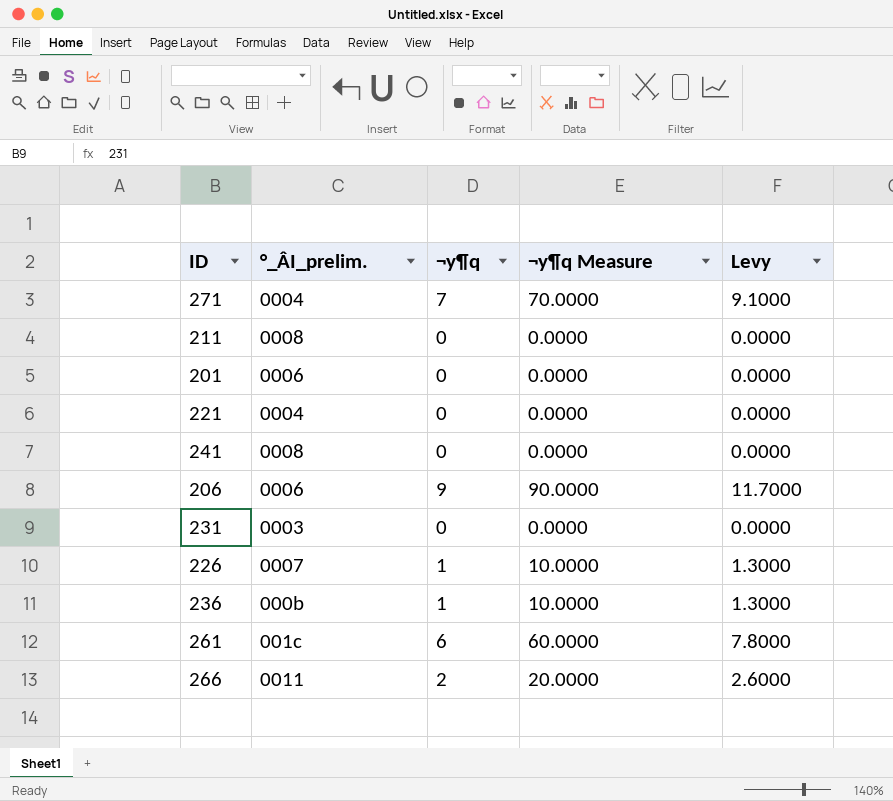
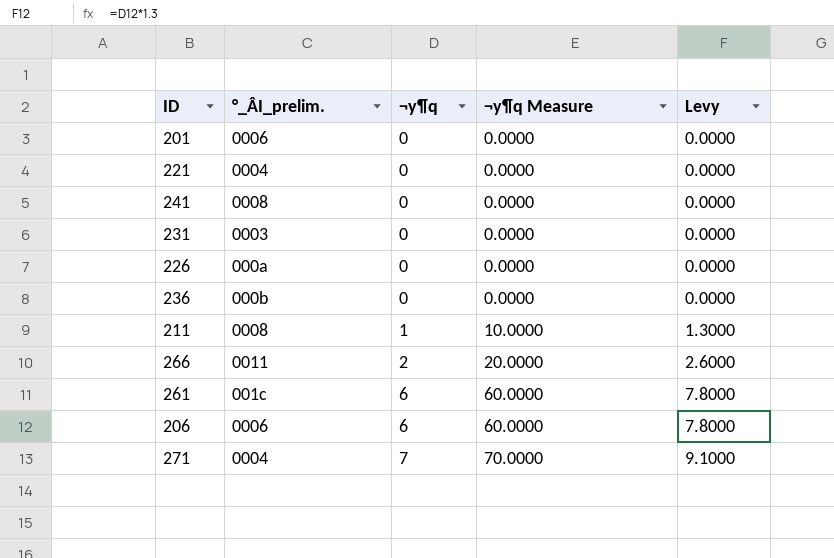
row order: none -> ¬y¶q ascending
226 | °_ÂI_prelim.: 0007 -> 000a
226 | ¬y¶q: 1 -> 0
226 | ¬y¶q Measure: 10.0000 -> 0.0000
226 | Levy: 1.3000 -> 0.0000
236 | ¬y¶q: 1 -> 0
236 | ¬y¶q Measure: 10.0000 -> 0.0000
236 | Levy: 1.3000 -> 0.0000
211 | ¬y¶q: 0 -> 1
211 | ¬y¶q Measure: 0.0000 -> 10.0000
211 | Levy: 0.0000 -> 1.3000
206 | ¬y¶q: 9 -> 6
206 | ¬y¶q Measure: 90.0000 -> 60.0000
206 | Levy: 11.7000 -> 7.8000

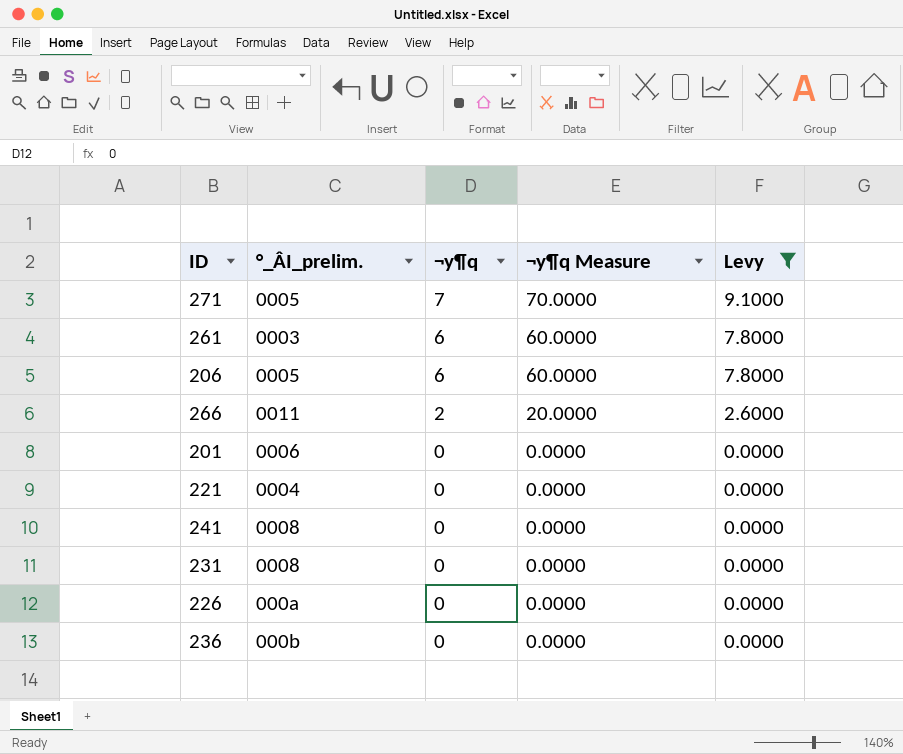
filter: none -> Levy != 1.3000
row order: ¬y¶q ascending -> ¬y¶q descending
271 | °_ÂI_prelim.: 0004 -> 0005
261 | °_ÂI_prelim.: 001c -> 0003
206 | °_ÂI_prelim.: 0006 -> 0005
231 | °_ÂI_prelim.: 0003 -> 0008

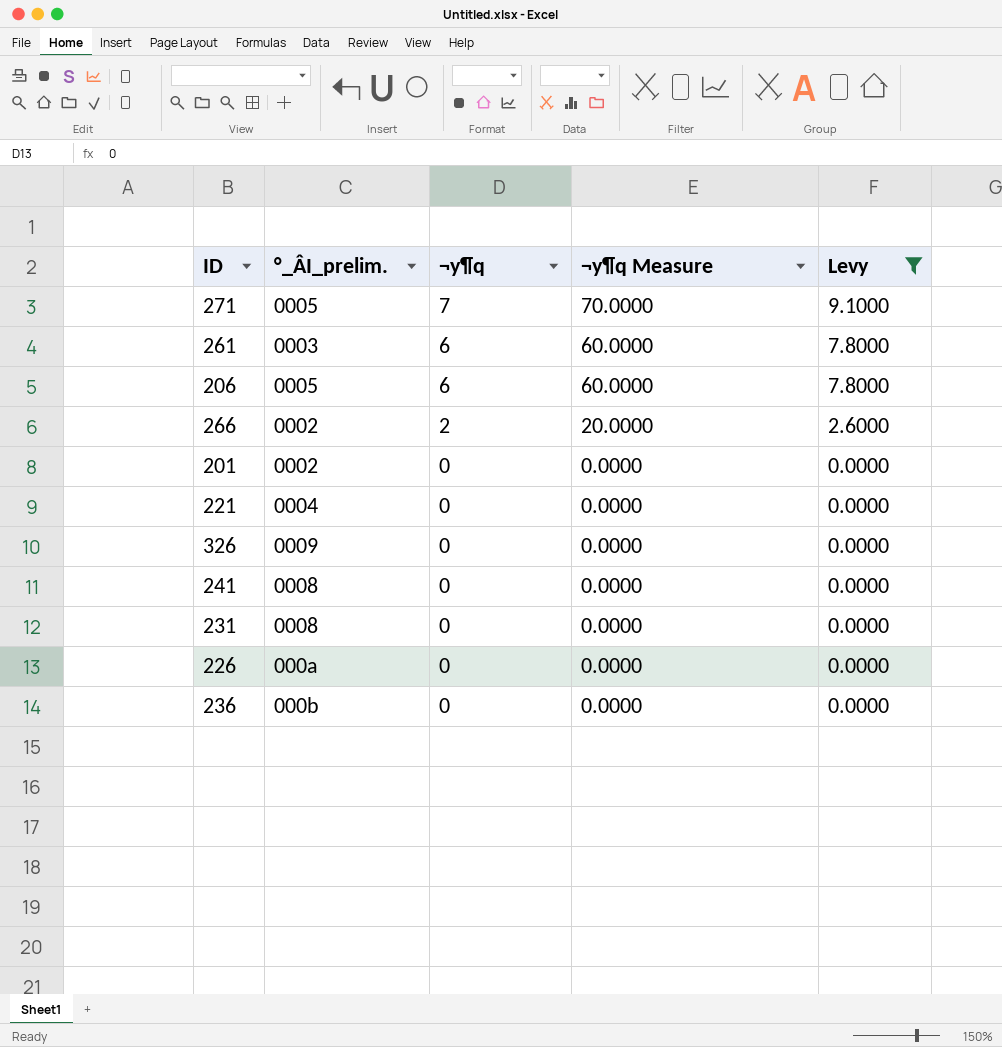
266 | °_ÂI_prelim.: 0011 -> 0002
201 | °_ÂI_prelim.: 0006 -> 0002
row 326: none -> 0009 | 0 | 0.0000 | 0.0000

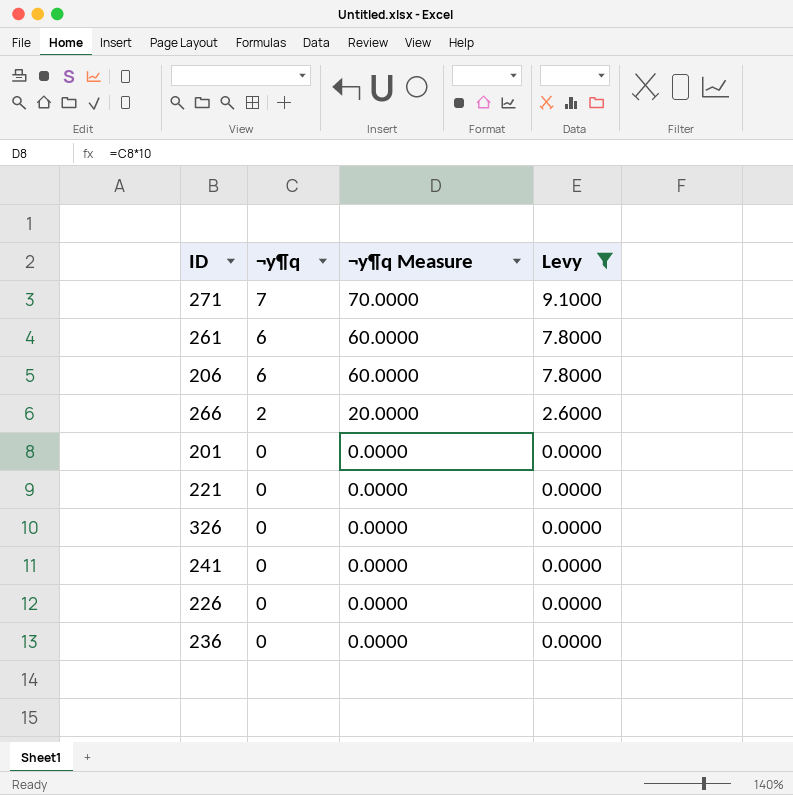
column °_ÂI_prelim. | position: 2 -> none
row 231: 0008 | 0 | 0.0000 | 0.0000 -> none

